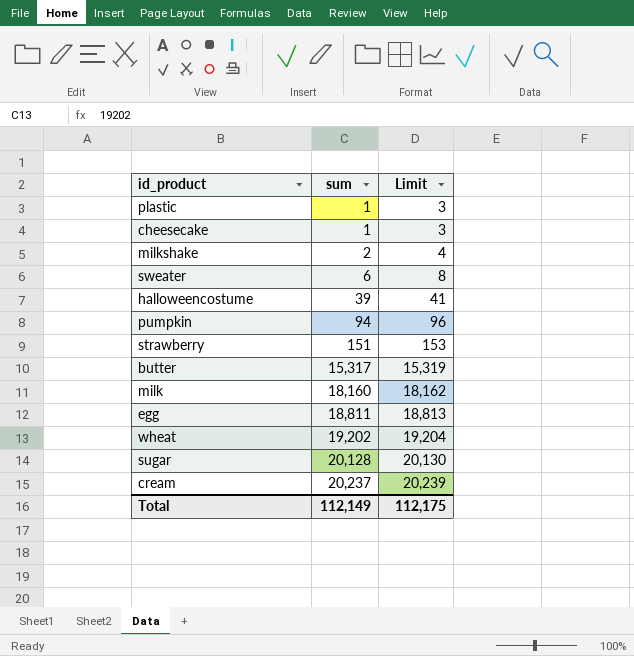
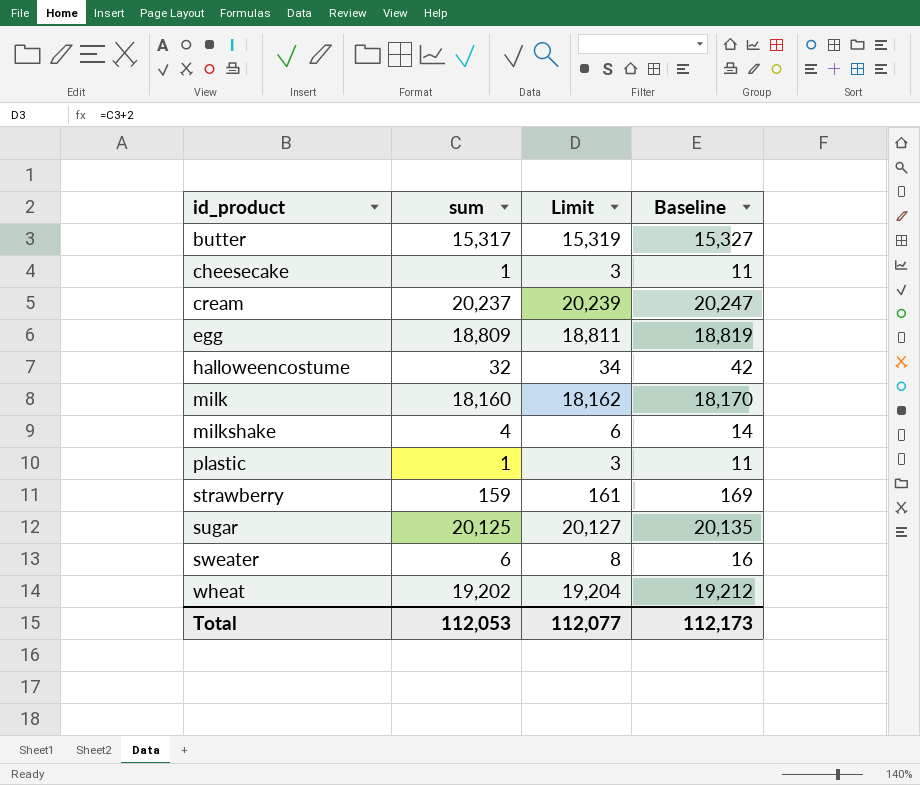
row order: sum ascending -> id_product ascending
column Baseline | formula: none -> [sum] + 10
row pumpkin: 94 | 96 -> none
egg | sum: 18,811 -> 18,809
egg | Limit: 18,813 -> 18,811
halloweencostume | sum: 39 -> 32
halloweencostume | Limit: 41 -> 34
milkshake | sum: 2 -> 4
milkshake | Limit: 4 -> 6
strawberry | sum: 151 -> 159
strawberry | Limit: 153 -> 161
sugar | sum: 20,128 -> 20,125
sugar | Limit: 20,130 -> 20,127
Total | sum: 112,149 -> 112,053
Total | Limit: 112,175 -> 112,077

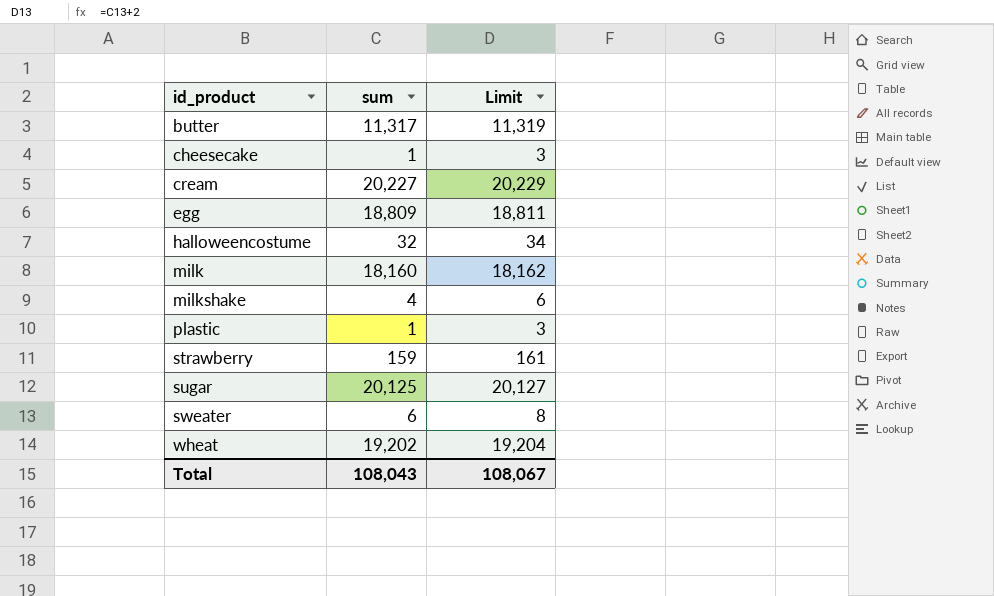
column Baseline | formula: [sum] + 10 -> none
butter | sum: 15,317 -> 11,317
butter | Limit: 15,319 -> 11,319
cream | sum: 20,237 -> 20,227
cream | Limit: 20,239 -> 20,229
Total | sum: 112,053 -> 108,043
Total | Limit: 112,077 -> 108,067

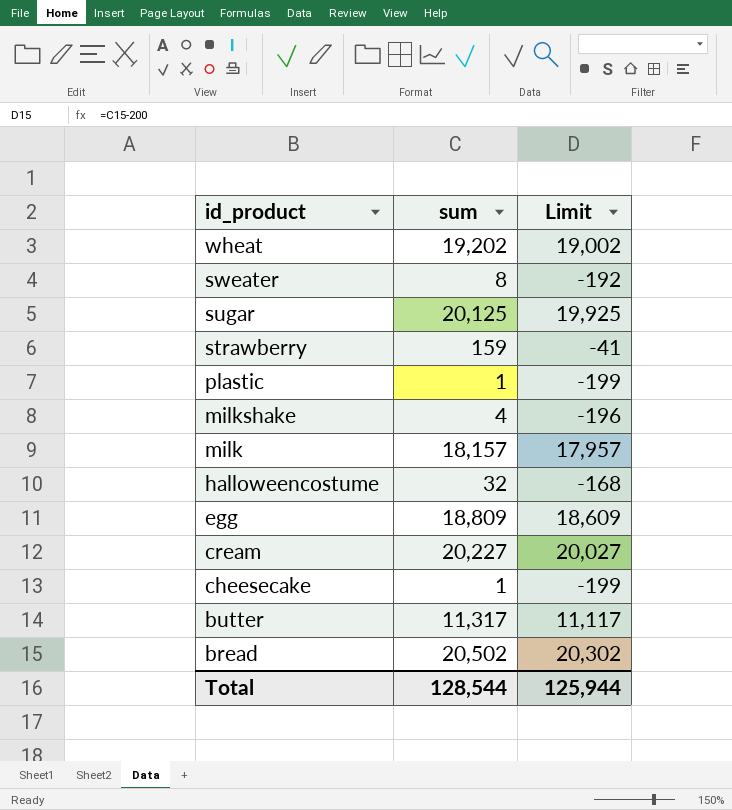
row order: id_product ascending -> id_product descending
column Limit | formula: [sum] + 2 -> [sum] - 200
sweater | sum: 6 -> 8
milk | sum: 18,160 -> 18,157
row bread: none -> 20,502 | 20,302
Total | sum: 108,043 -> 128,544
Total | Limit: 108,067 -> 125,944

